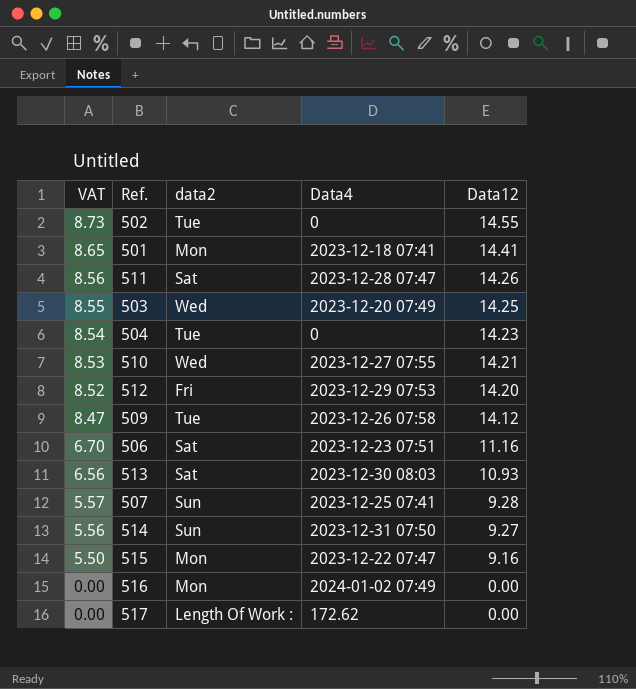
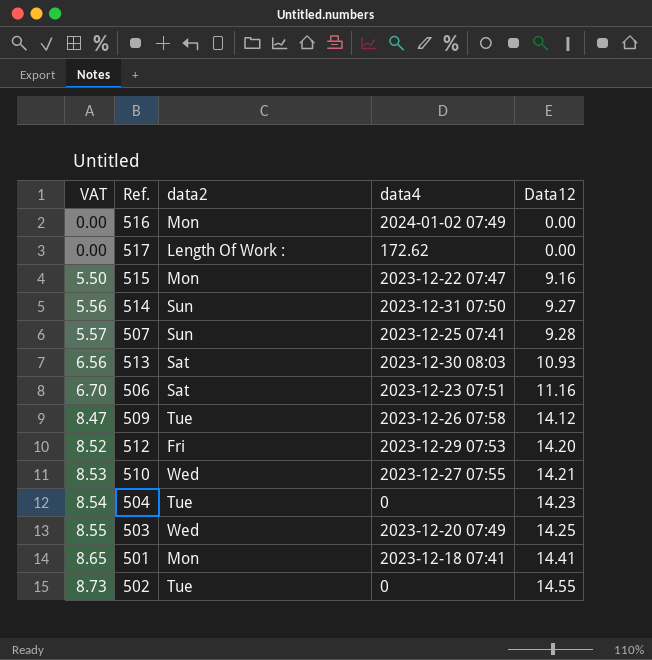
row order: VAT descending -> VAT ascending
column name: Data4 -> data4
row 511: 8.56 | Sat | 2023-12-28 07:47 | 14.26 -> none

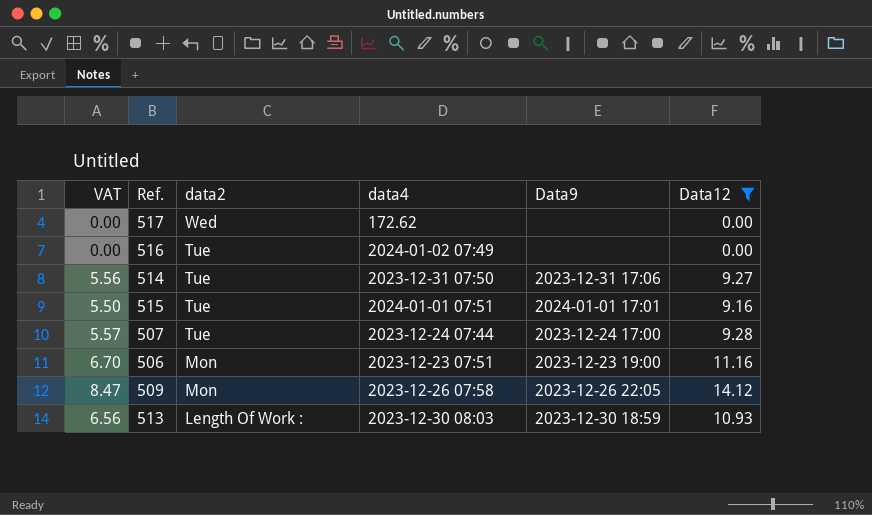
filter: none -> Data12 <= 14.12
row order: VAT ascending -> data2 descending
column Data9 | position: none -> 5
517 | data2: Length Of Work : -> Wed
516 | data2: Mon -> Tue
514 | data2: Sun -> Tue
515 | data2: Mon -> Tue
515 | data4: 2023-12-22 07:47 -> 2024-01-01 07:51
507 | data2: Sun -> Tue
507 | data4: 2023-12-25 07:41 -> 2023-12-24 07:44
506 | data2: Sat -> Mon
509 | data2: Tue -> Mon
513 | data2: Sat -> Length Of Work :

